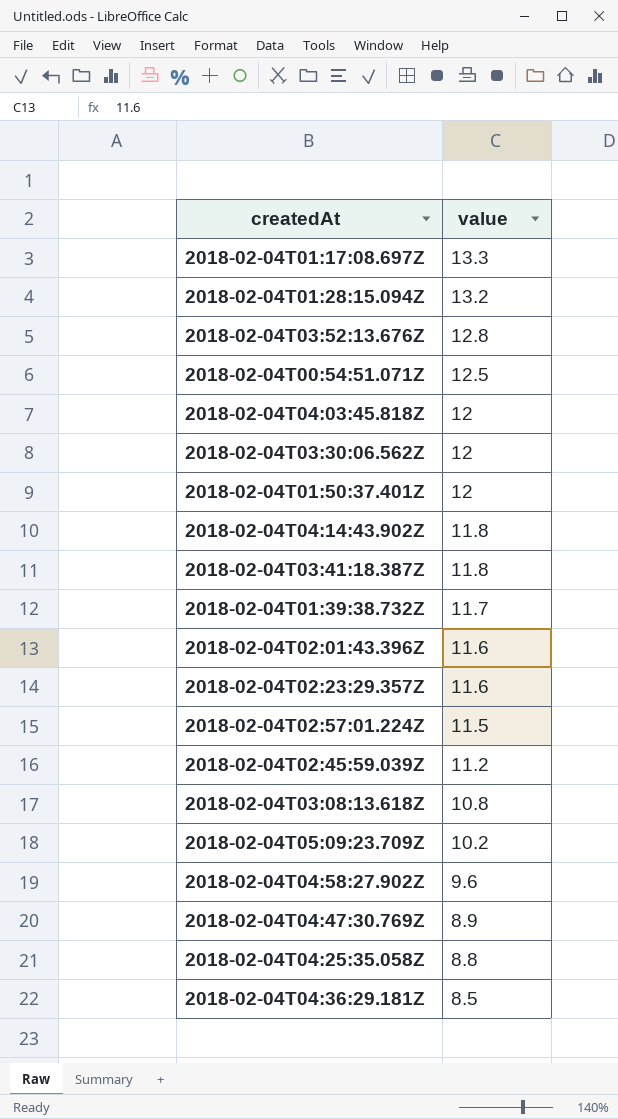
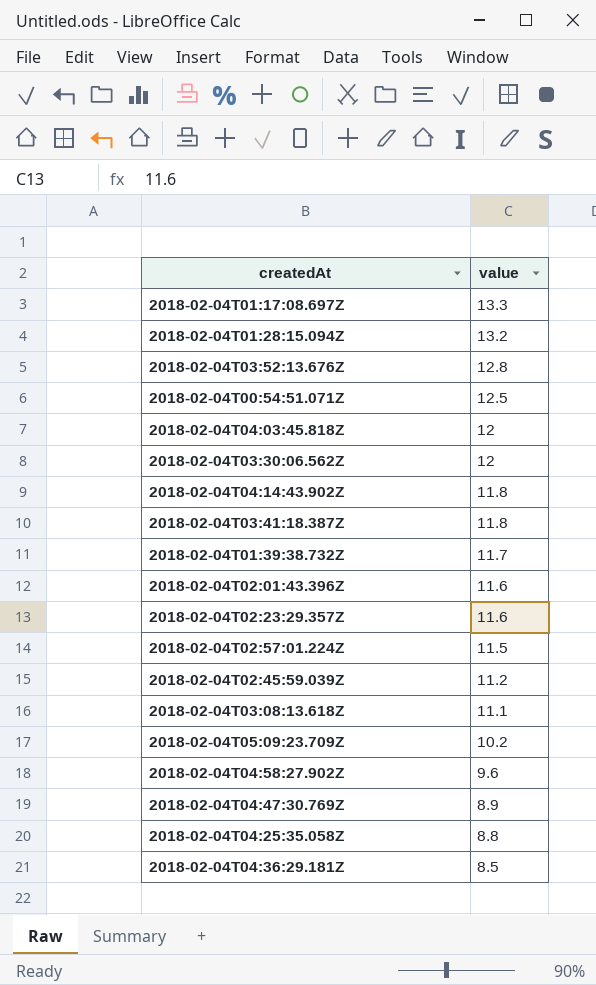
row 2018-02-04T01:50:37.401Z: 12 -> none
2018-02-04T03:08:13.618Z | value: 10.8 -> 11.1

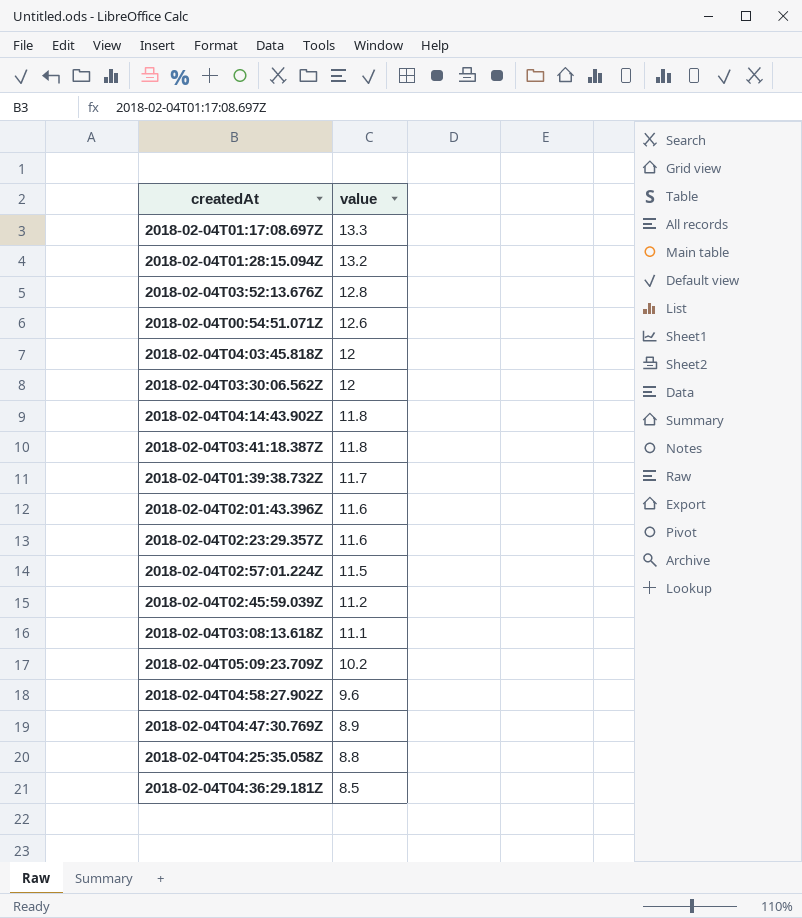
2018-02-04T00:54:51.071Z | value: 12.5 -> 12.6

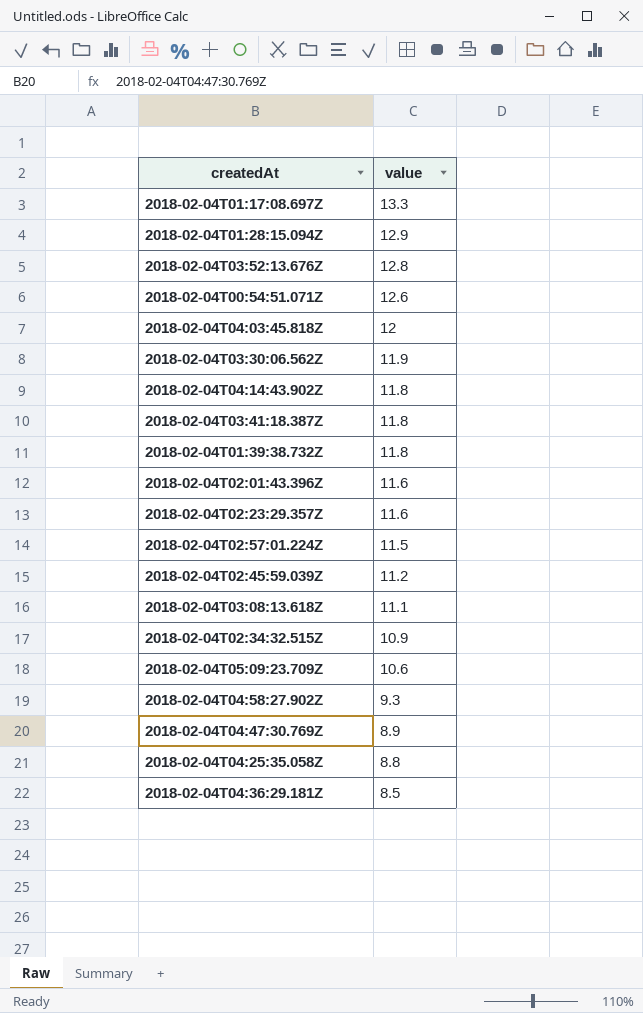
2018-02-04T01:28:15.094Z | value: 13.2 -> 12.9
2018-02-04T03:30:06.562Z | value: 12 -> 11.9
2018-02-04T01:39:38.732Z | value: 11.7 -> 11.8
row 2018-02-04T02:34:32.515Z: none -> 10.9
2018-02-04T05:09:23.709Z | value: 10.2 -> 10.6
2018-02-04T04:58:27.902Z | value: 9.6 -> 9.3

